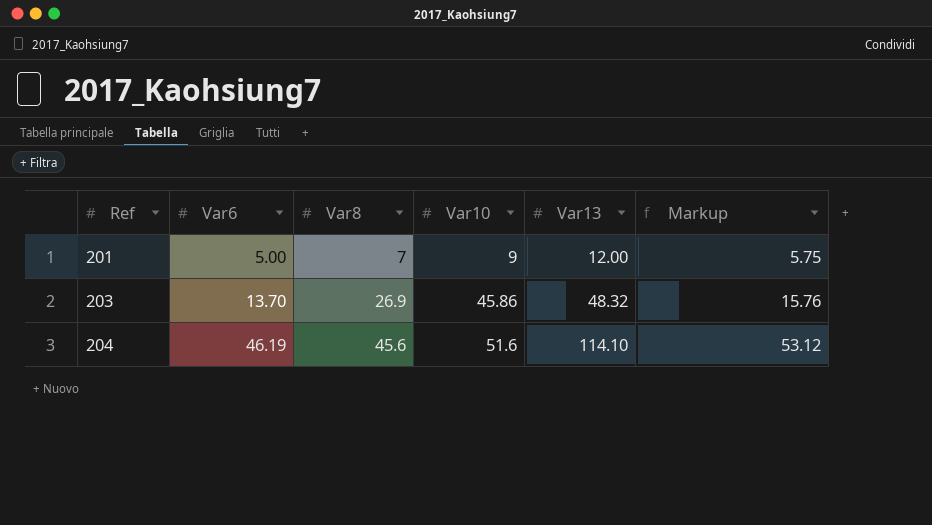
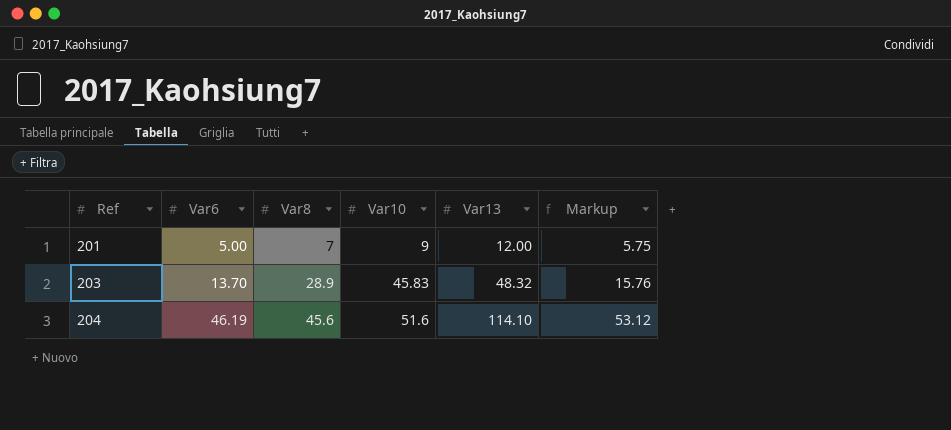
203 | Var8: 26.9 -> 28.9
203 | Var10: 45.86 -> 45.83

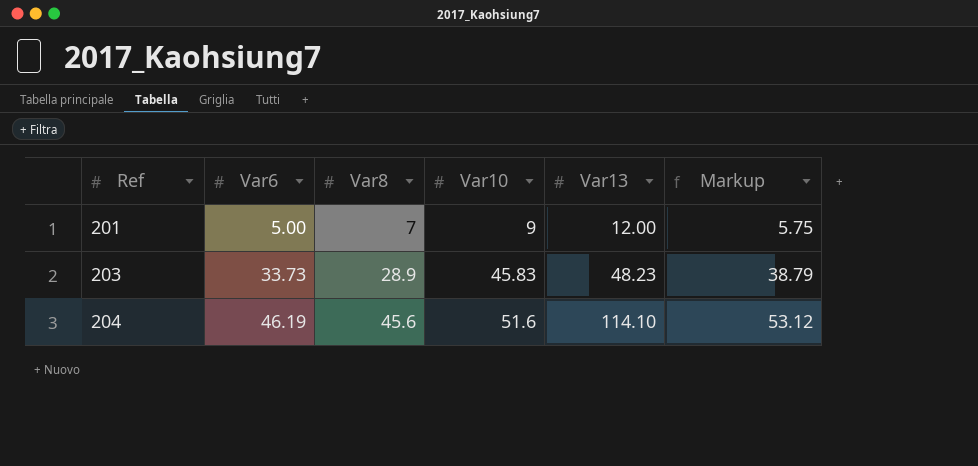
203 | Var6: 13.70 -> 33.73
203 | Var13: 48.32 -> 48.23
203 | Markup: 15.76 -> 38.79

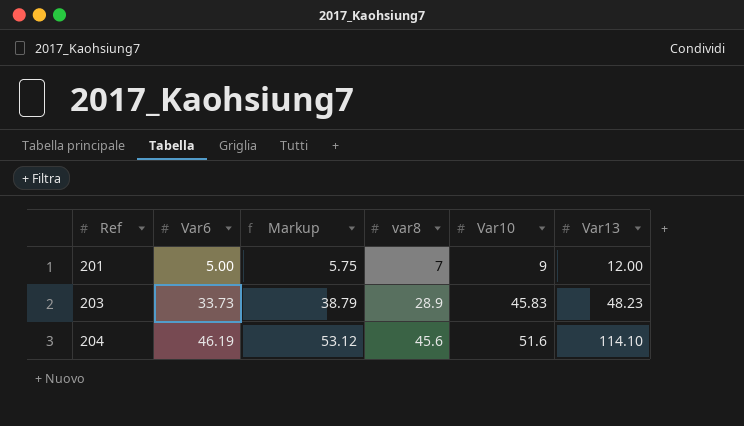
column Markup | position: 6 -> 3
column name: Var8 -> var8

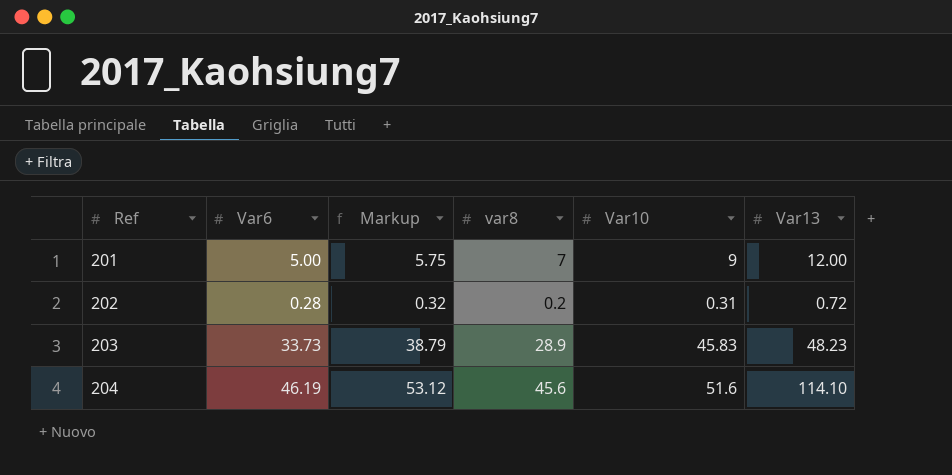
row 202: none -> 0.28 | 0.32 | 0.2 | 0.31 | 0.72

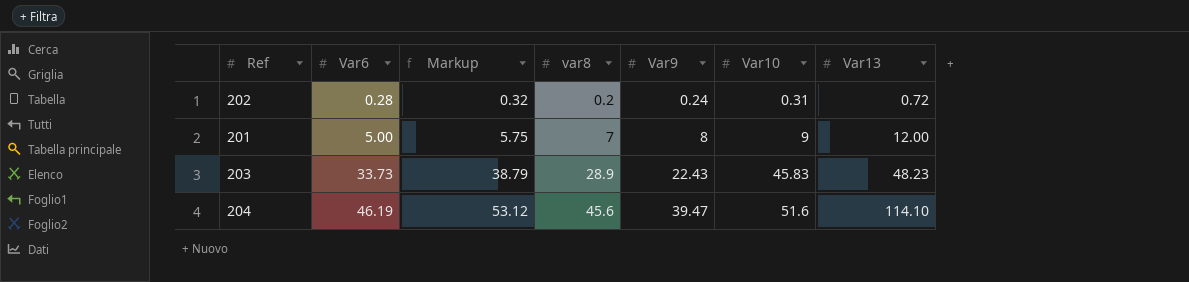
row order: Ref ascending -> Var6 ascending
column Var9 | position: none -> 5

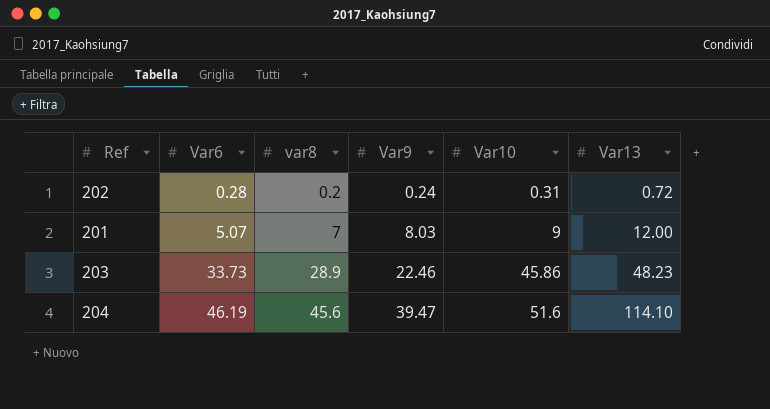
column Markup | formula: [Var6] * 1.15 -> none
201 | Var6: 5.00 -> 5.07
201 | Var9: 8 -> 8.03
203 | Var9: 22.43 -> 22.46
203 | Var10: 45.83 -> 45.86

